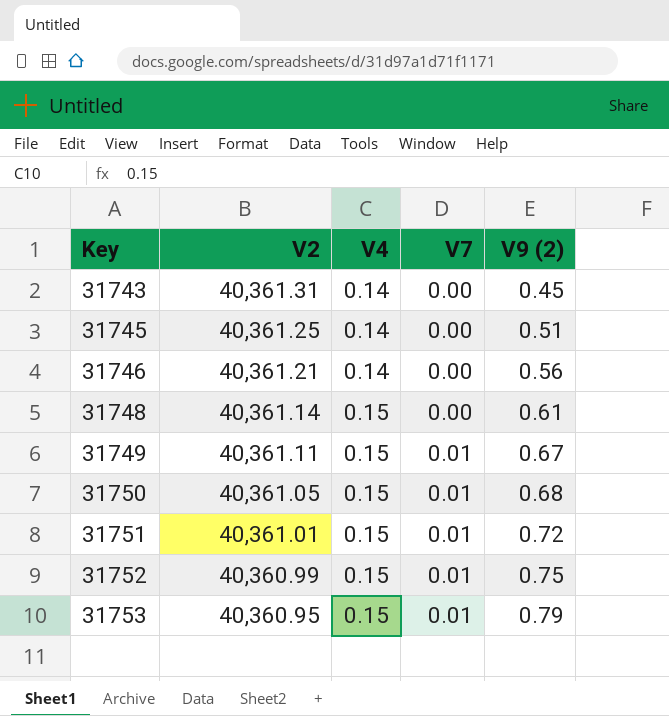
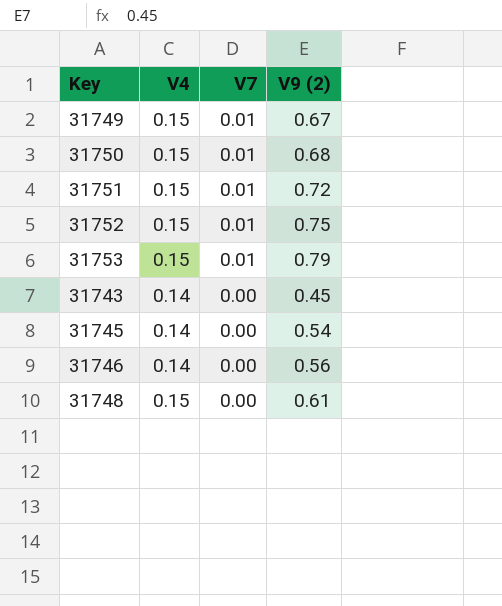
row order: Key ascending -> V7 descending
column V2 | position: 2 -> none
31745 | V9 (2): 0.51 -> 0.54

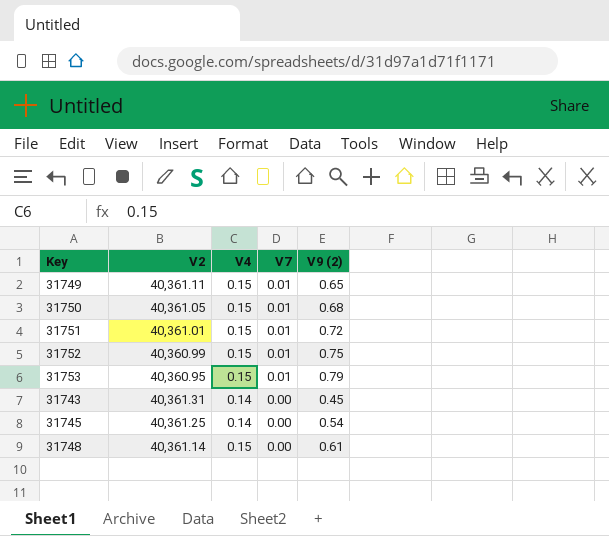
column V2 | position: none -> 2
row 31746: 0.14 | 0.00 | 0.56 -> none
31749 | V9 (2): 0.67 -> 0.65

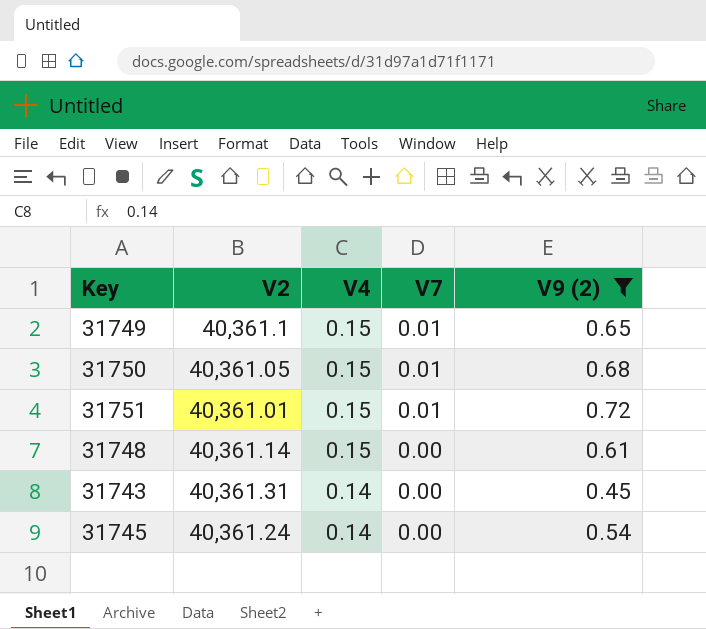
filter: none -> V9 (2) <= 0.72
row order: V7 descending -> V4 descending
31749 | V2: 40,361.11 -> 40,361.1
31745 | V2: 40,361.25 -> 40,361.24

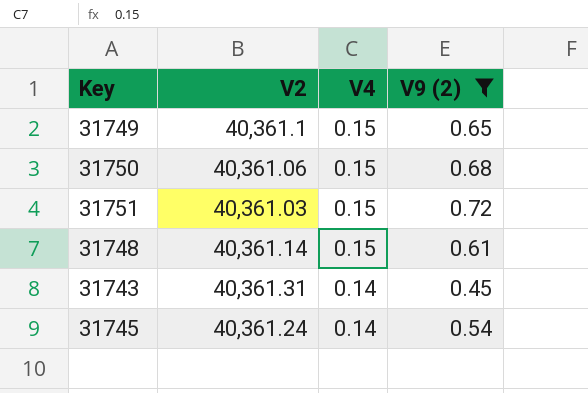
column V7 | position: 4 -> none
31750 | V2: 40,361.05 -> 40,361.06
31751 | V2: 40,361.01 -> 40,361.03

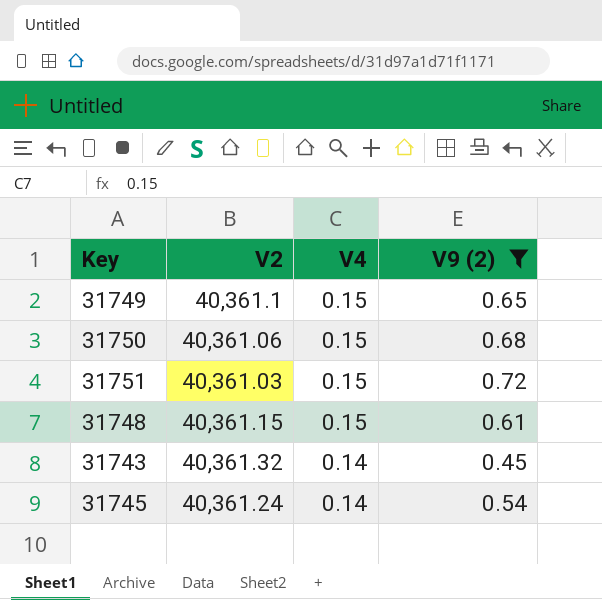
31748 | V2: 40,361.14 -> 40,361.15
31743 | V2: 40,361.31 -> 40,361.32

